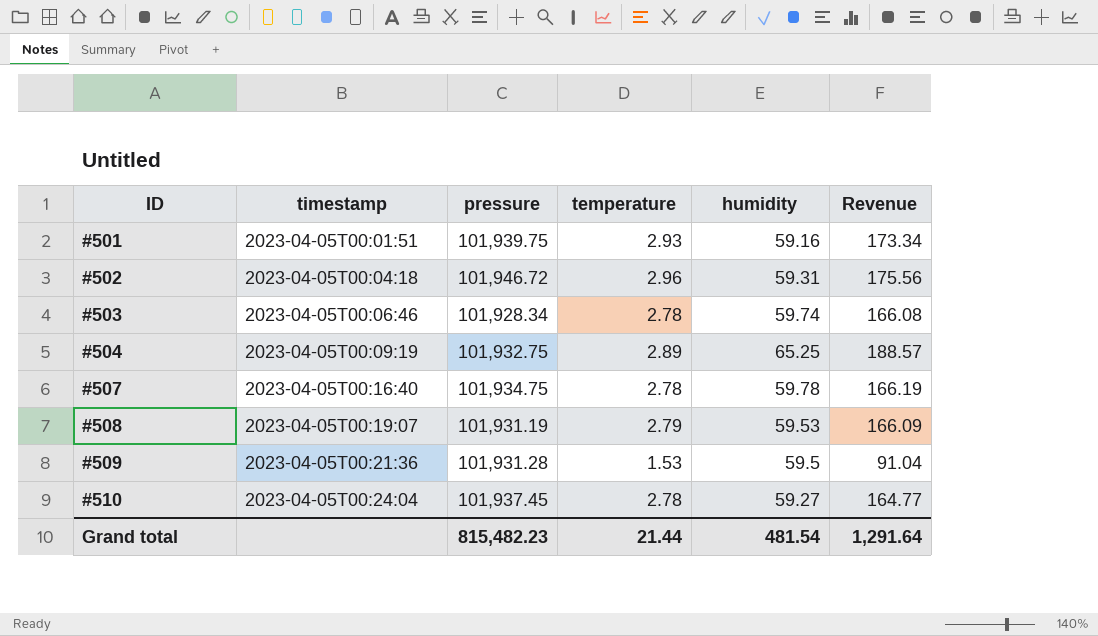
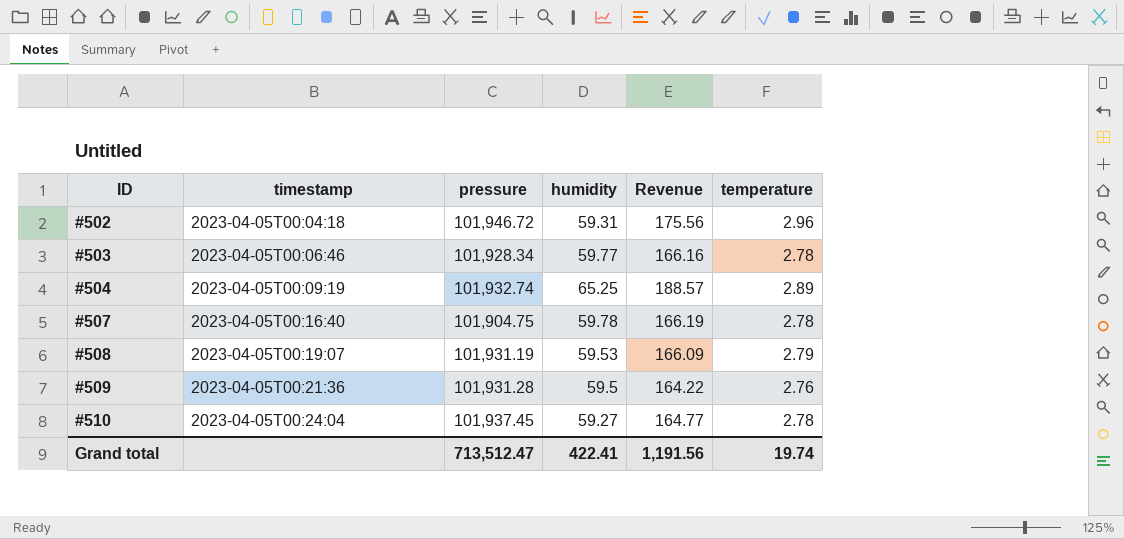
column temperature | position: 4 -> 6
row #501: 2023-04-05T00:01:51 | 101,939.75 | 2.93 | 59.16 | 173.34 -> none
#503 | humidity: 59.74 -> 59.77
#503 | Revenue: 166.08 -> 166.16
#504 | pressure: 101,932.75 -> 101,932.74
#507 | pressure: 101,934.75 -> 101,904.75
#509 | Revenue: 91.04 -> 164.22
#509 | temperature: 1.53 -> 2.76
Grand total | pressure: 815,482.23 -> 713,512.47
Grand total | humidity: 481.54 -> 422.41
Grand total | Revenue: 1,291.64 -> 1,191.56
Grand total | temperature: 21.44 -> 19.74

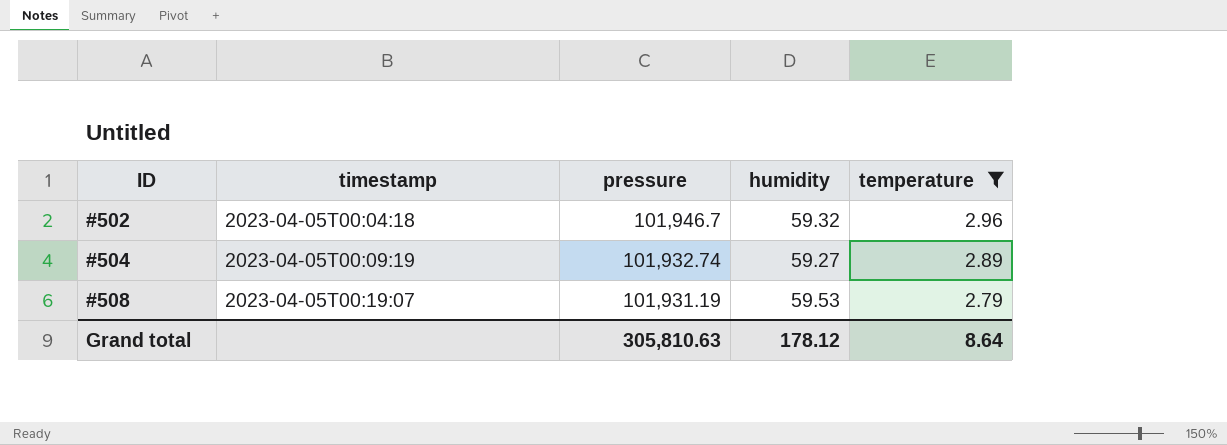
filter: none -> temperature >= 2.79
column Revenue | formula: [humidity] * [temperature] -> none
#502 | pressure: 101,946.72 -> 101,946.7
#502 | humidity: 59.31 -> 59.32
#504 | humidity: 65.25 -> 59.27
Grand total | pressure: 713,512.47 -> 305,810.63
Grand total | humidity: 422.41 -> 178.12
Grand total | temperature: 19.74 -> 8.64

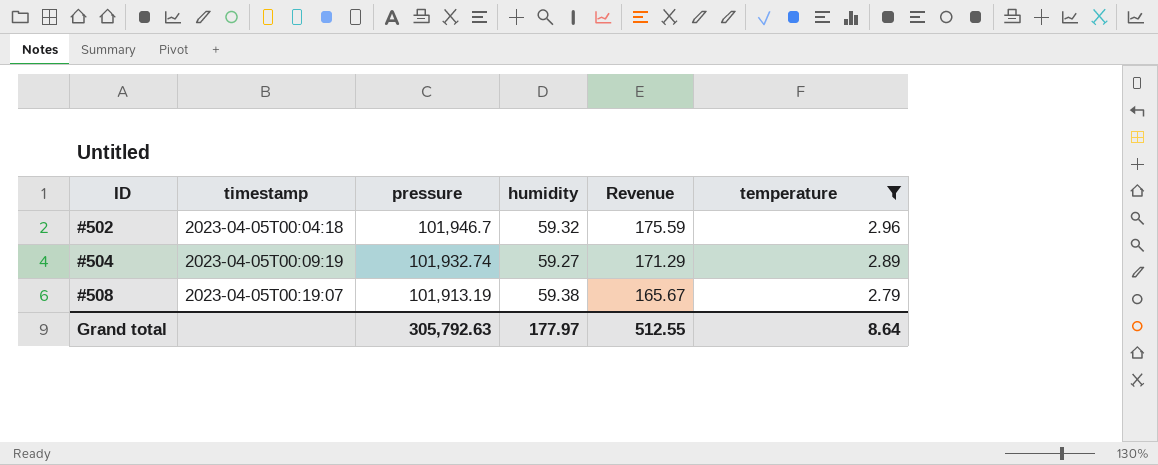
column Revenue | formula: none -> [humidity] * [temperature]
#508 | pressure: 101,931.19 -> 101,913.19
#508 | humidity: 59.53 -> 59.38
Grand total | pressure: 305,810.63 -> 305,792.63
Grand total | humidity: 178.12 -> 177.97

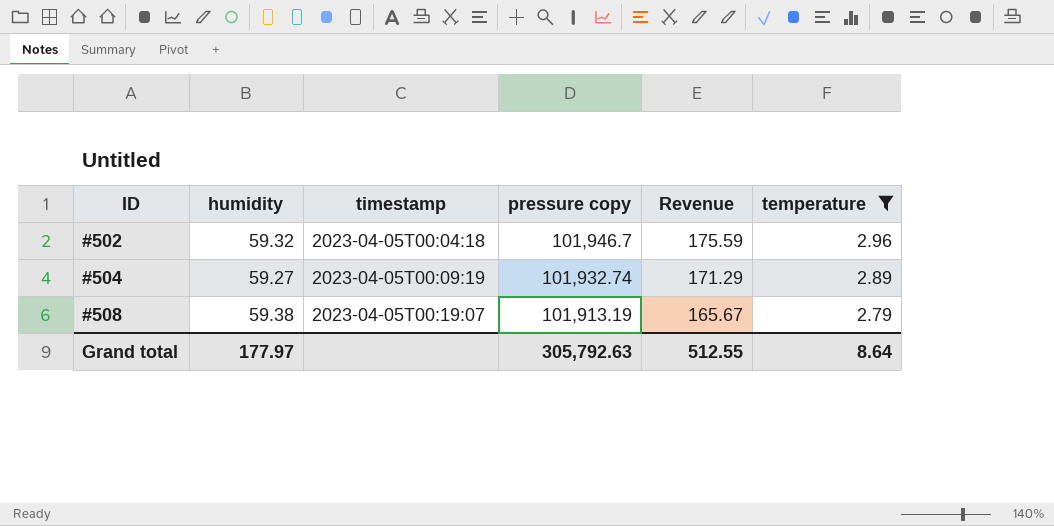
column humidity | position: 4 -> 2
column name: pressure -> pressure copy

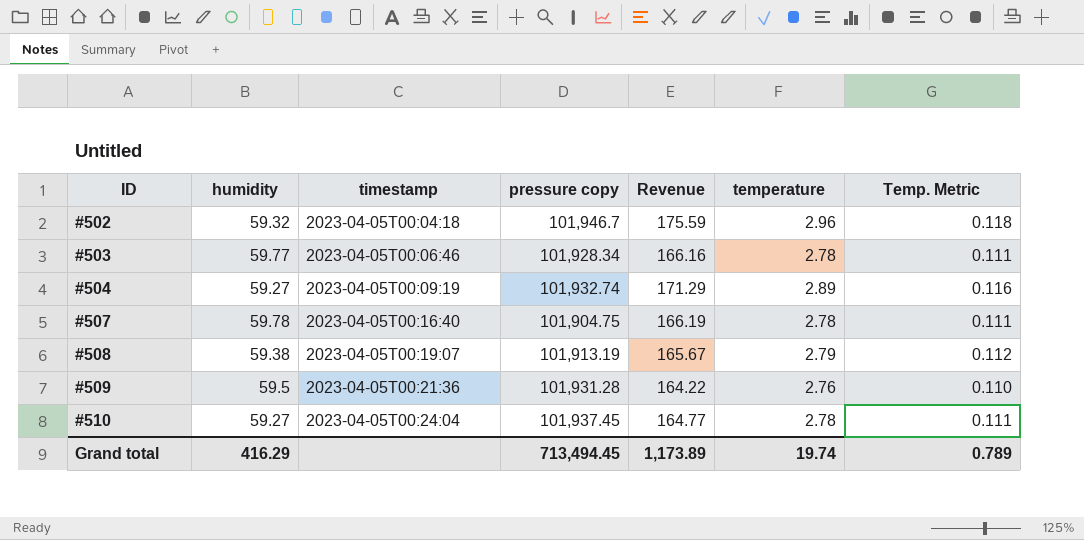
filter: temperature >= 2.79 -> none
column Temp. Metric | formula: none -> [temperature] * 0.04
Grand total | humidity: 177.97 -> 416.29
Grand total | pressure copy: 305,792.63 -> 713,494.45
Grand total | Revenue: 512.55 -> 1,173.89
Grand total | temperature: 8.64 -> 19.74

